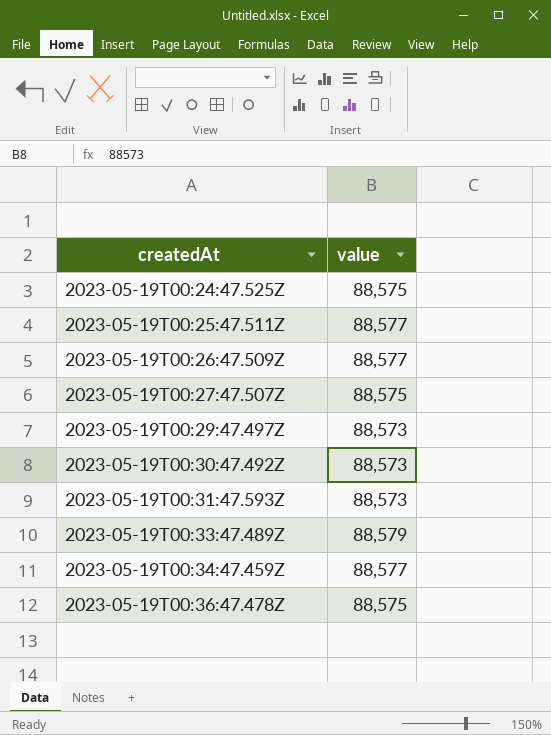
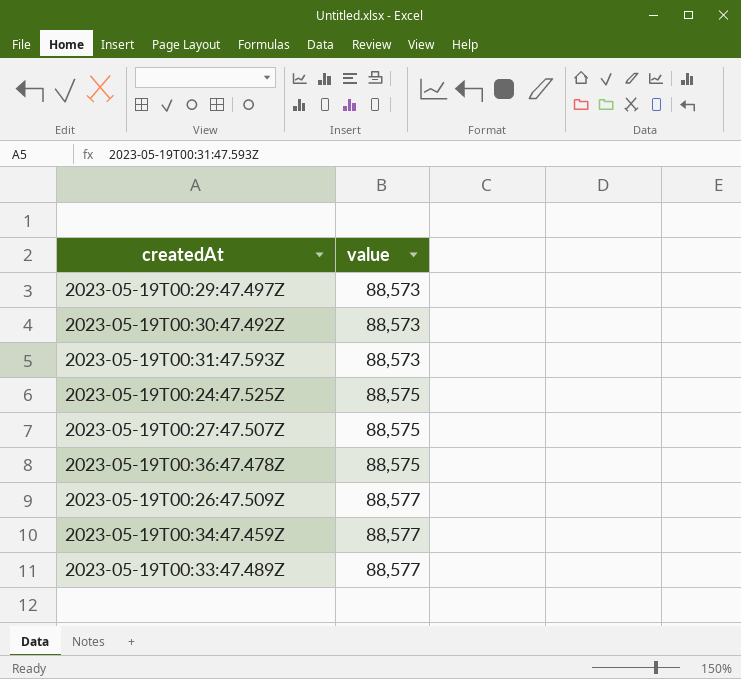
row order: createdAt ascending -> value ascending
row 2023-05-19T00:25:47.511Z: 88,577 -> none
2023-05-19T00:33:47.489Z | value: 88,579 -> 88,577

